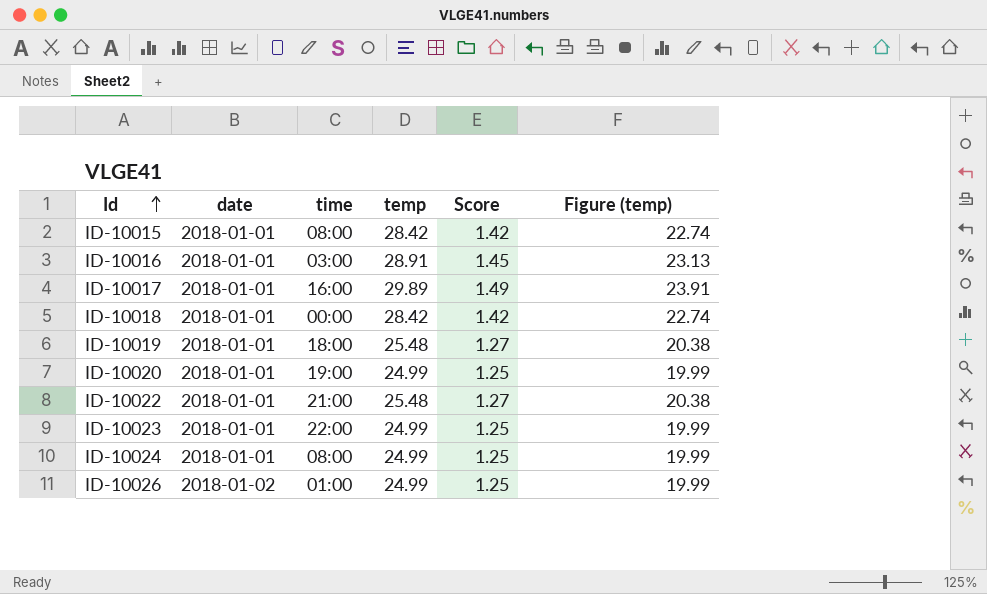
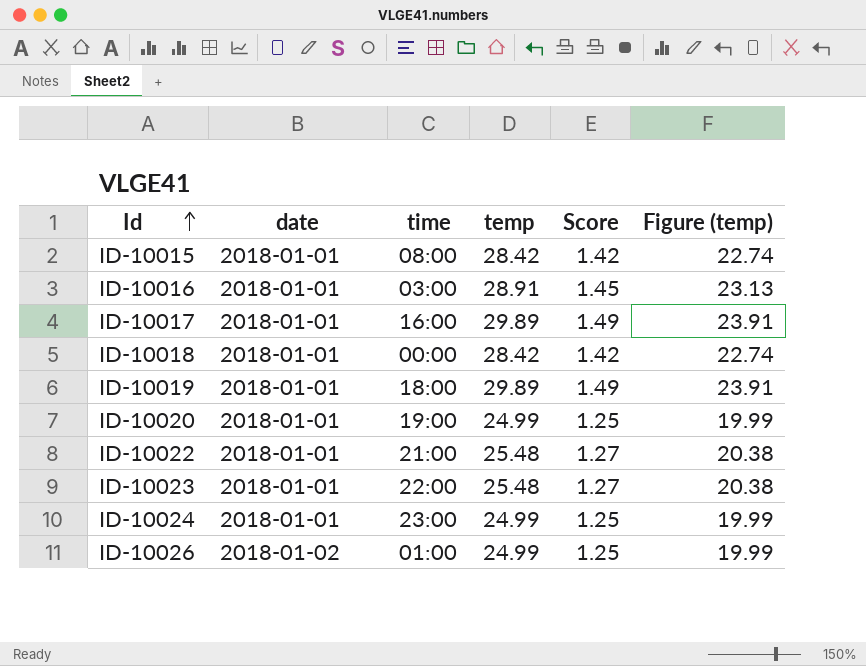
ID-10019 | temp: 25.48 -> 29.89
ID-10019 | Score: 1.27 -> 1.49
ID-10019 | Figure (temp): 20.38 -> 23.91
ID-10023 | temp: 24.99 -> 25.48
ID-10023 | Score: 1.25 -> 1.27
ID-10023 | Figure (temp): 19.99 -> 20.38
ID-10024 | time: 08:00 -> 23:00

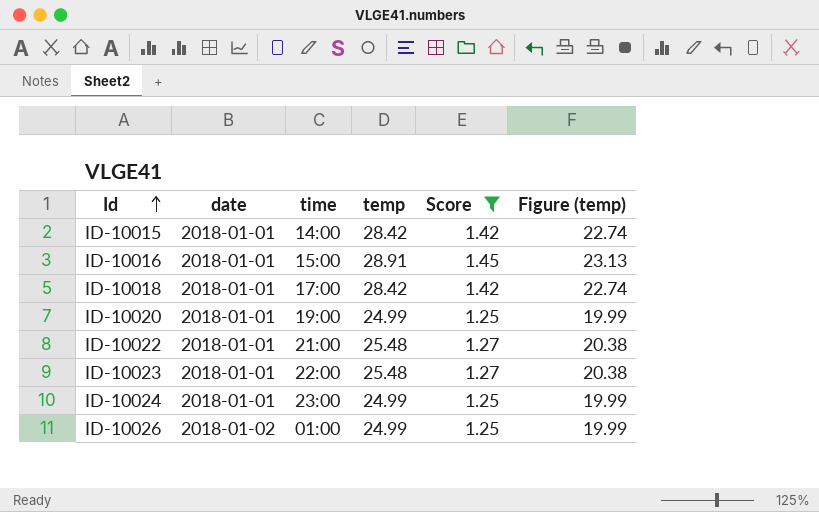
filter: none -> Score != 1.49
ID-10015 | time: 08:00 -> 14:00
ID-10016 | time: 03:00 -> 15:00
ID-10018 | time: 00:00 -> 17:00

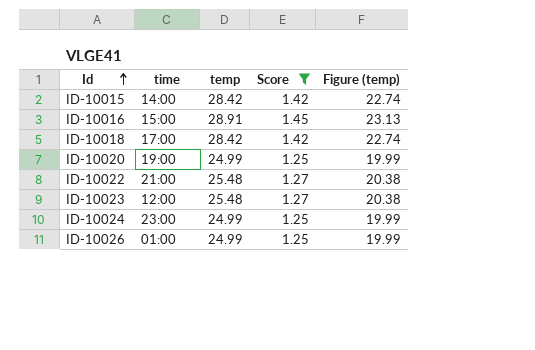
column date | position: 2 -> none
ID-10023 | time: 22:00 -> 12:00

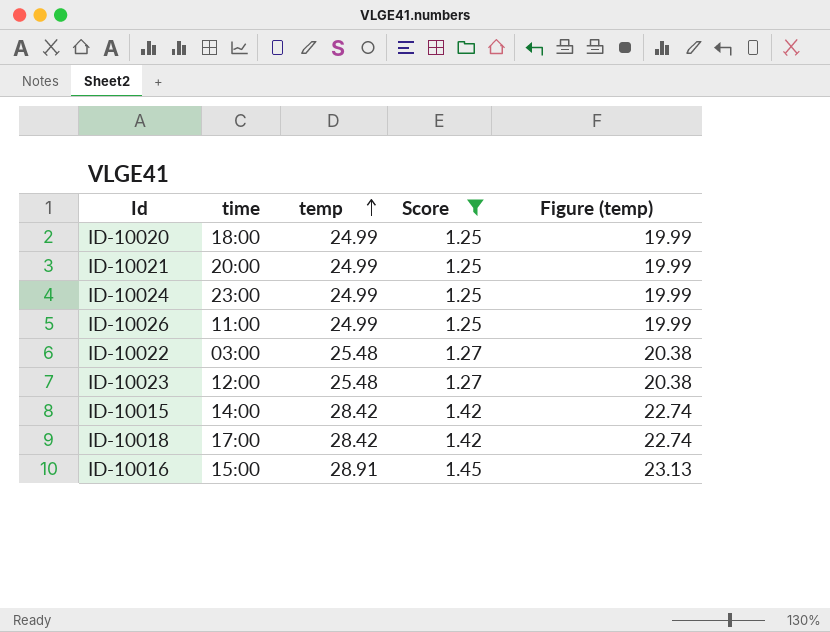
row order: Id ascending -> temp ascending
ID-10020 | time: 19:00 -> 18:00
row ID-10021: none -> 20:00 | 24.99 | 1.25 | 19.99
ID-10026 | time: 01:00 -> 11:00
ID-10022 | time: 21:00 -> 03:00

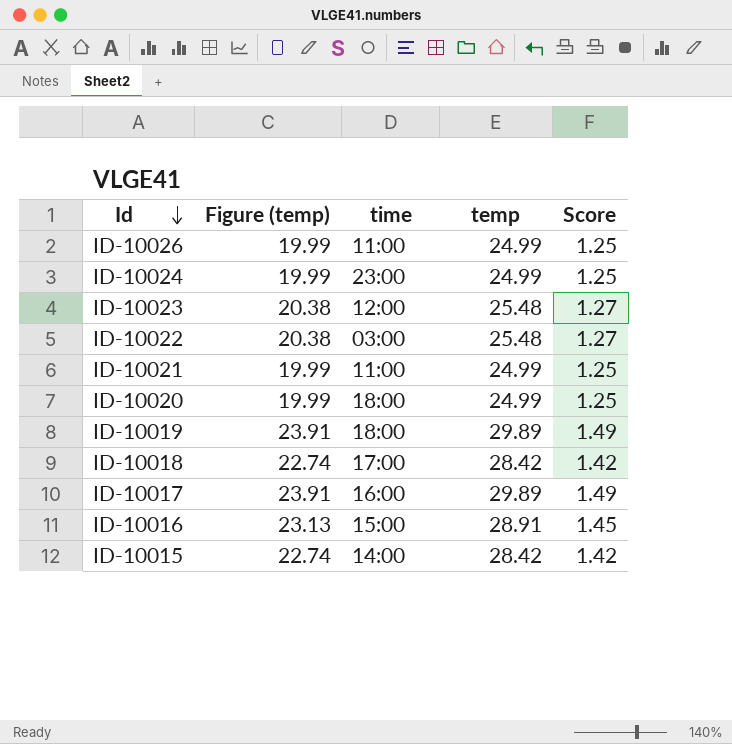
filter: Score != 1.49 -> none
row order: temp ascending -> Id descending
column Figure (temp) | position: 5 -> 2
ID-10021 | time: 20:00 -> 11:00

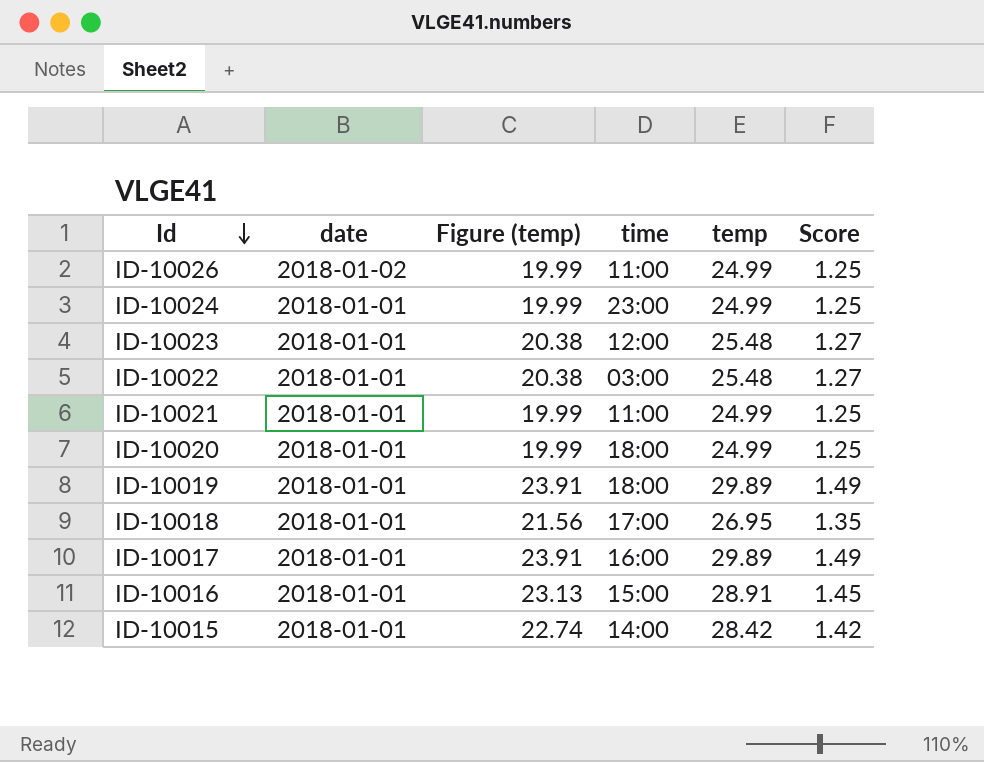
column date | position: none -> 2
ID-10018 | Figure (temp): 22.74 -> 21.56
ID-10018 | temp: 28.42 -> 26.95
ID-10018 | Score: 1.42 -> 1.35

